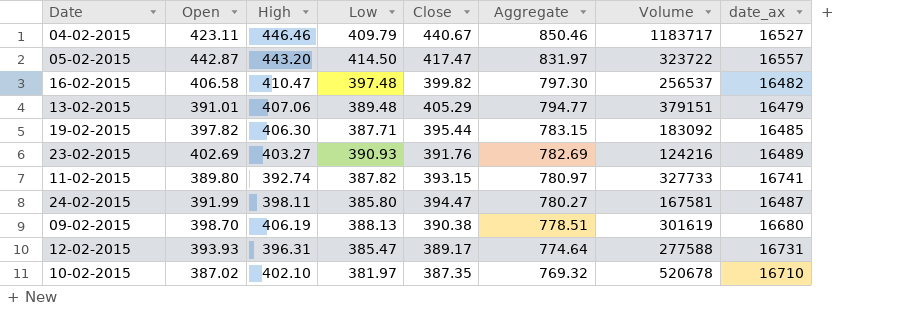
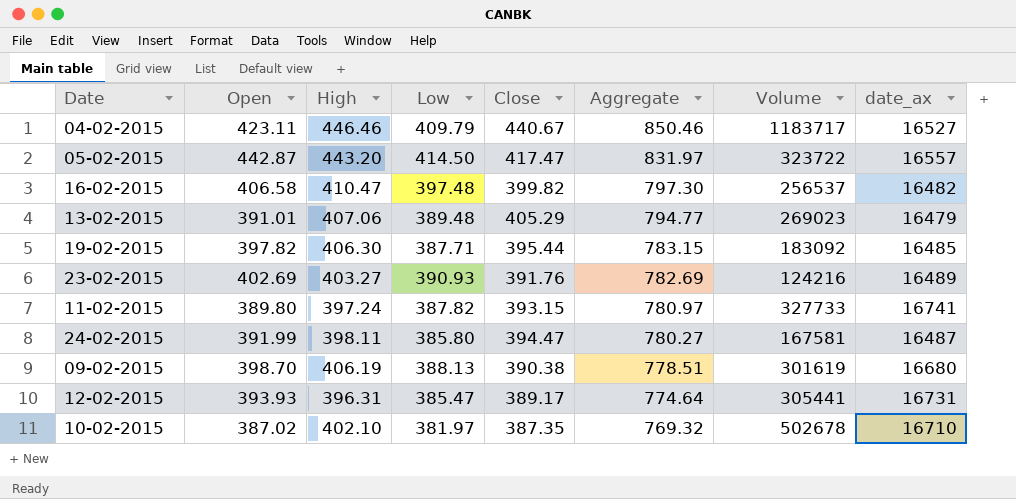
13-02-2015 | Volume: 379151 -> 269023
11-02-2015 | High: 392.74 -> 397.24
12-02-2015 | Volume: 277588 -> 305441
10-02-2015 | Volume: 520678 -> 502678

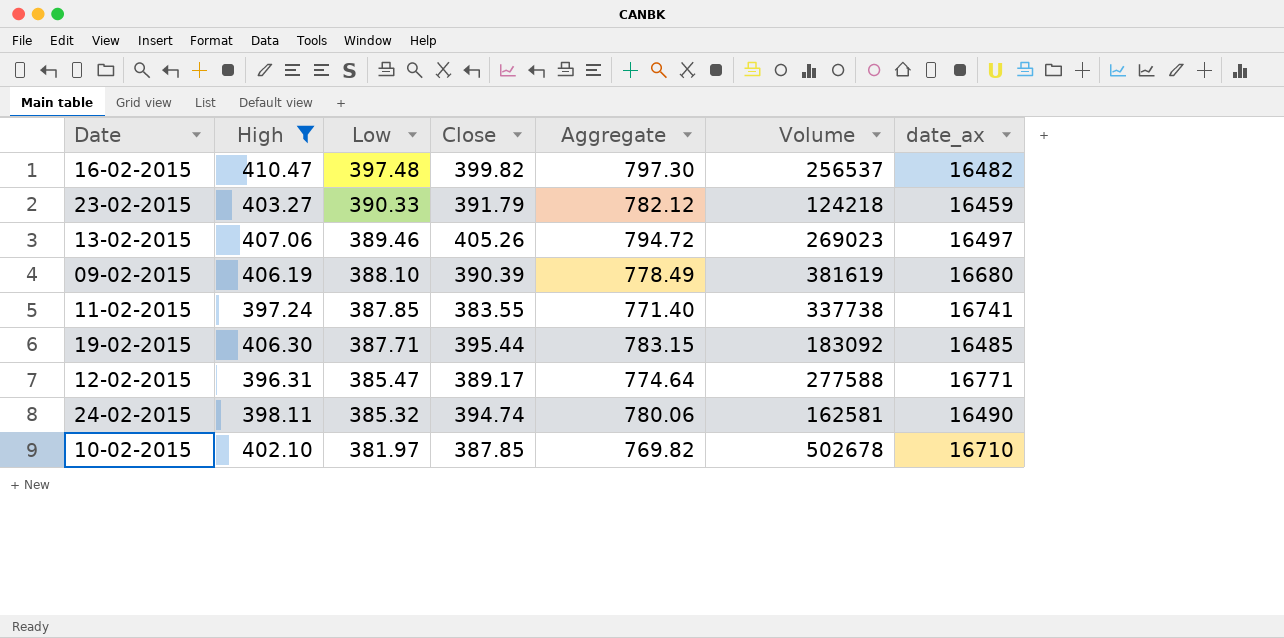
filter: none -> High <= 410.47
row order: Aggregate descending -> Low descending
column Open | position: 2 -> none
23-02-2015 | Low: 390.93 -> 390.33
23-02-2015 | Close: 391.76 -> 391.79
23-02-2015 | Aggregate: 782.69 -> 782.12
23-02-2015 | Volume: 124216 -> 124218
23-02-2015 | date_ax: 16489 -> 16459
13-02-2015 | Low: 389.48 -> 389.46
13-02-2015 | Close: 405.29 -> 405.26
13-02-2015 | Aggregate: 794.77 -> 794.72
13-02-2015 | date_ax: 16479 -> 16497
09-02-2015 | Low: 388.13 -> 388.10
09-02-2015 | Close: 390.38 -> 390.39
09-02-2015 | Aggregate: 778.51 -> 778.49
09-02-2015 | Volume: 301619 -> 381619
11-02-2015 | Low: 387.82 -> 387.85
11-02-2015 | Close: 393.15 -> 383.55
11-02-2015 | Aggregate: 780.97 -> 771.40
11-02-2015 | Volume: 327733 -> 337738
12-02-2015 | Volume: 305441 -> 277588
12-02-2015 | date_ax: 16731 -> 16771
24-02-2015 | Low: 385.80 -> 385.32
24-02-2015 | Close: 394.47 -> 394.74
24-02-2015 | Aggregate: 780.27 -> 780.06
24-02-2015 | Volume: 167581 -> 162581
24-02-2015 | date_ax: 16487 -> 16490
10-02-2015 | Close: 387.35 -> 387.85
10-02-2015 | Aggregate: 769.32 -> 769.82

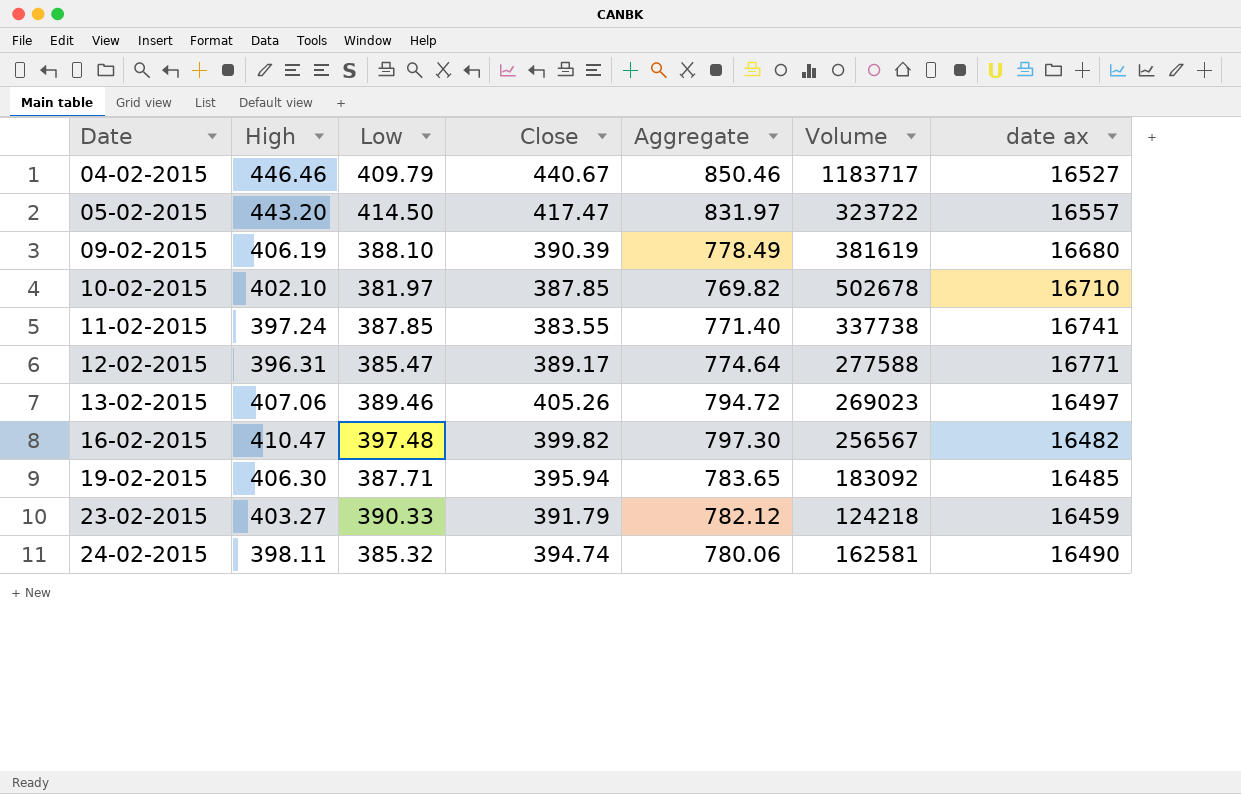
filter: High <= 410.47 -> none
row order: Low descending -> Date ascending
column name: date_ax -> date ax
16-02-2015 | Volume: 256537 -> 256567
19-02-2015 | Close: 395.44 -> 395.94
19-02-2015 | Aggregate: 783.15 -> 783.65

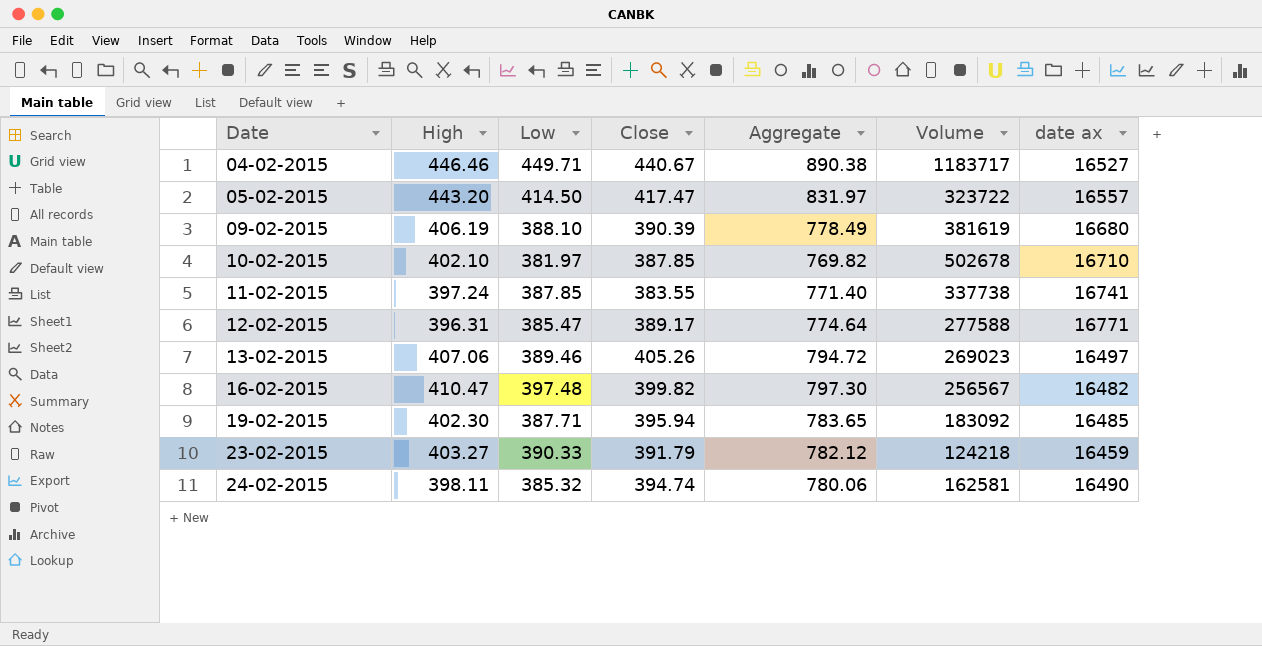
04-02-2015 | Low: 409.79 -> 449.71
04-02-2015 | Aggregate: 850.46 -> 890.38
19-02-2015 | High: 406.30 -> 402.30

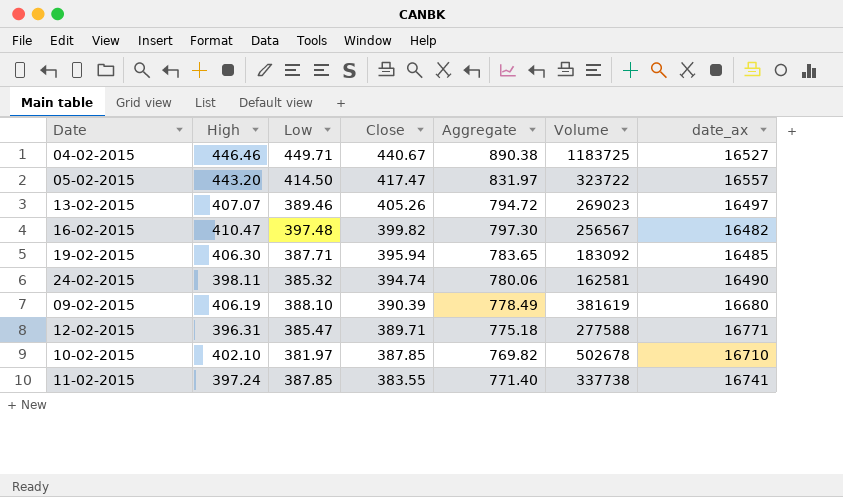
row order: Date ascending -> Close descending
column name: date ax -> date_ax
row 23-02-2015: 403.27 | 390.33 | 391.79 | 782.12 | 124218 | 16459 -> none
04-02-2015 | Volume: 1183717 -> 1183725
13-02-2015 | High: 407.06 -> 407.07
19-02-2015 | High: 402.30 -> 406.30
12-02-2015 | Close: 389.17 -> 389.71
12-02-2015 | Aggregate: 774.64 -> 775.18

